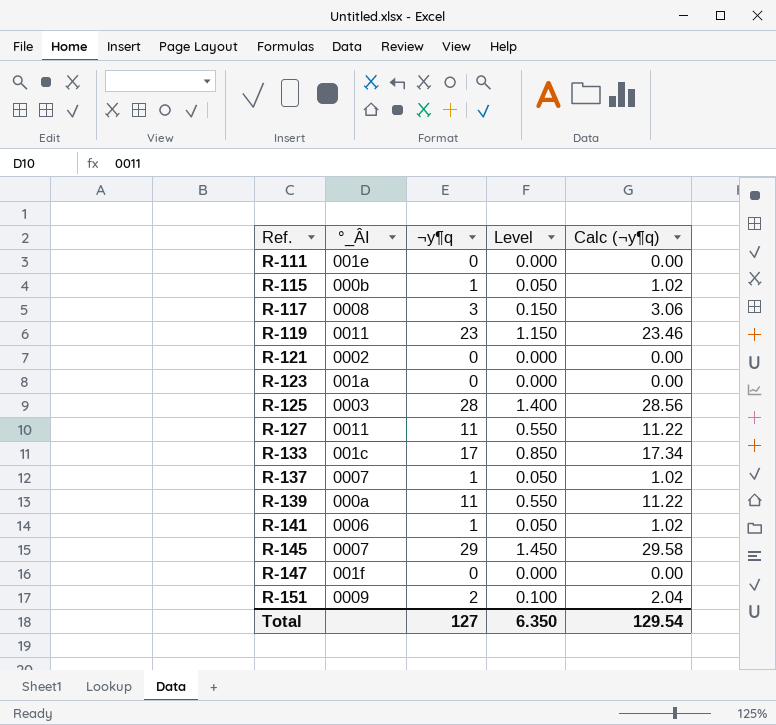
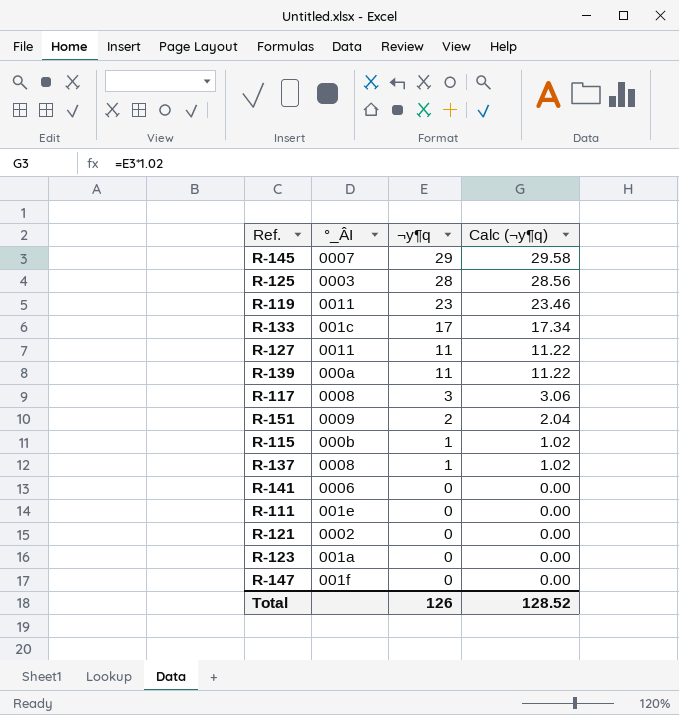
row order: Ref. ascending -> ¬y¶q descending
column Level | formula: [¬y¶q] * 0.05 -> none
R-137 | °_ÂI: 0007 -> 0008
R-141 | ¬y¶q: 1 -> 0
R-141 | Calc (¬y¶q): 1.02 -> 0.00
Total | ¬y¶q: 127 -> 126
Total | Calc (¬y¶q): 129.54 -> 128.52

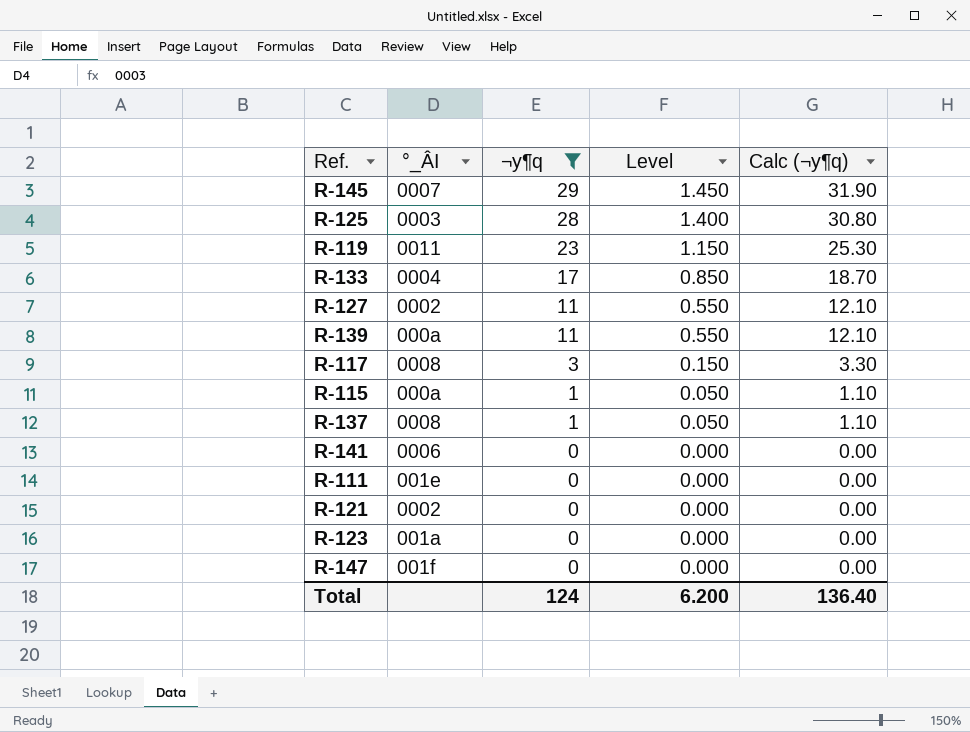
filter: none -> ¬y¶q != 2
column Level | formula: none -> [¬y¶q] * 0.05
column Calc (¬y¶q) | formula: [¬y¶q] * 1.02 -> [¬y¶q] * 1.1
R-133 | °_ÂI: 001c -> 0004
R-127 | °_ÂI: 0011 -> 0002
R-115 | °_ÂI: 000b -> 000a
Total | ¬y¶q: 126 -> 124
Total | Calc (¬y¶q): 128.52 -> 136.40

